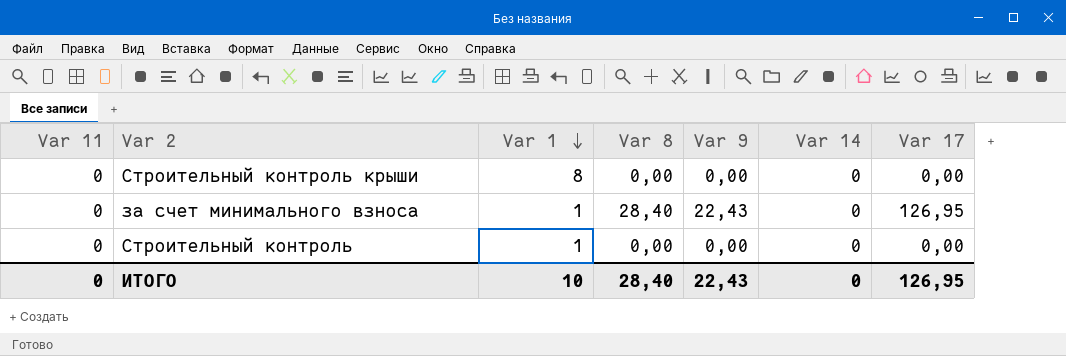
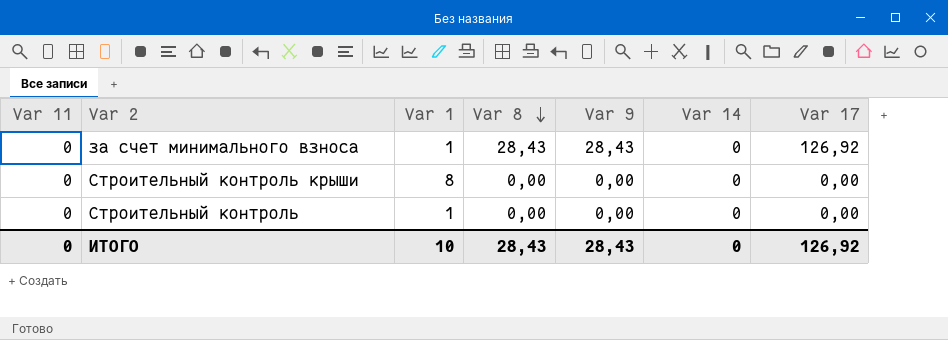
row order: Var 1 descending -> Var 8 descending
за счет минимального взноса | Var 8: 28,40 -> 28,43
за счет минимального взноса | Var 9: 22,43 -> 28,43
за счет минимального взноса | Var 17: 126,95 -> 126,92
ИТОГО | Var 8: 28,40 -> 28,43
ИТОГО | Var 9: 22,43 -> 28,43
ИТОГО | Var 17: 126,95 -> 126,92

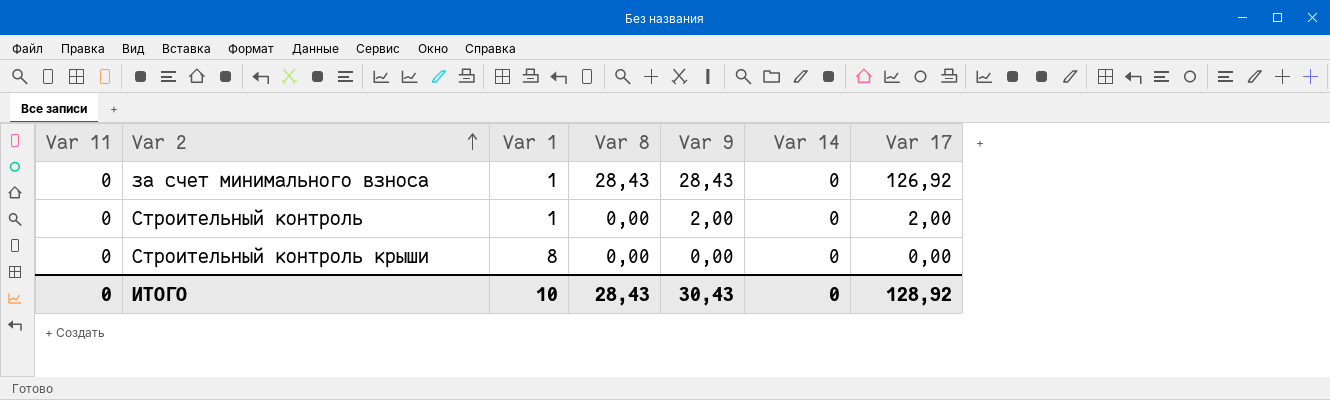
row order: Var 8 descending -> Var 2 ascending
Строительный контроль | Var 9: 0,00 -> 2,00
Строительный контроль | Var 17: 0,00 -> 2,00
ИТОГО | Var 9: 28,43 -> 30,43
ИТОГО | Var 17: 126,92 -> 128,92

